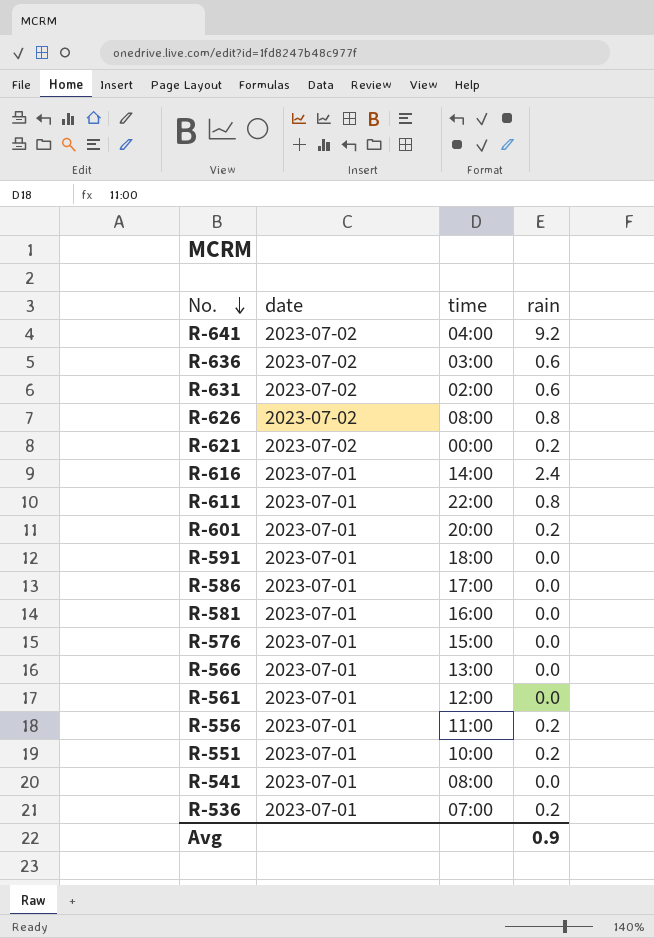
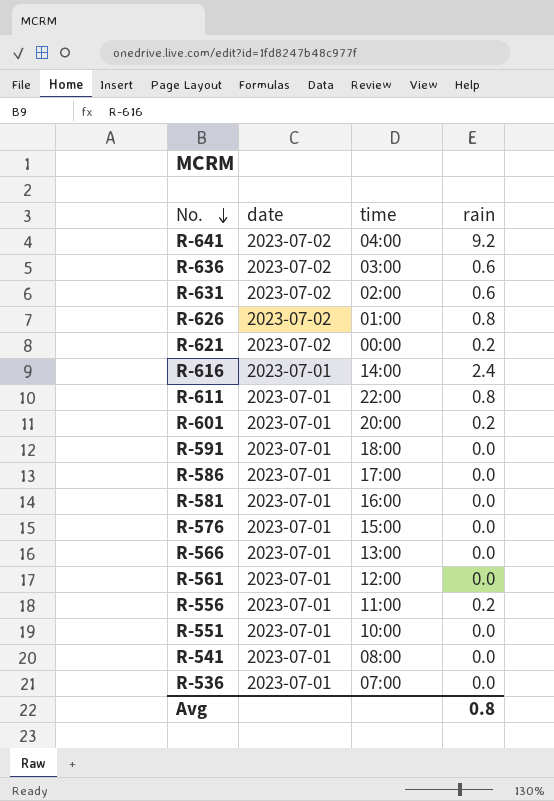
R-626 | time: 08:00 -> 01:00
R-551 | rain: 0.2 -> 0.0
R-536 | rain: 0.2 -> 0.0
Avg | rain: 0.9 -> 0.8

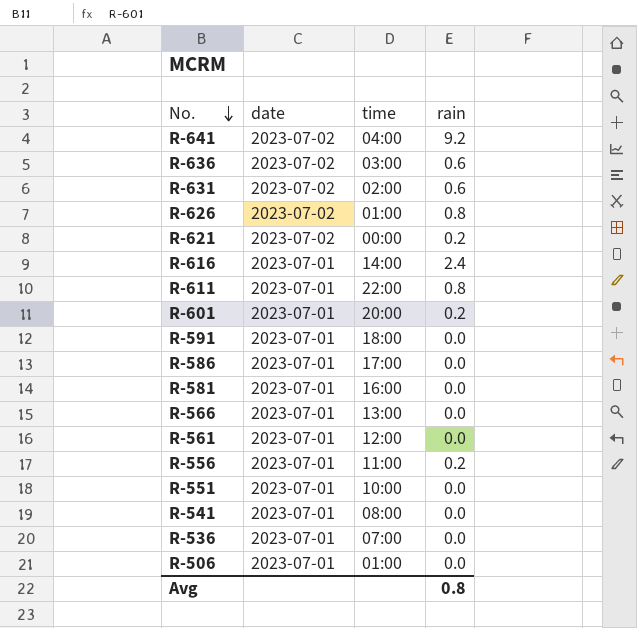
row R-576: 2023-07-01 | 15:00 | 0.0 -> none
row R-506: none -> 2023-07-01 | 01:00 | 0.0

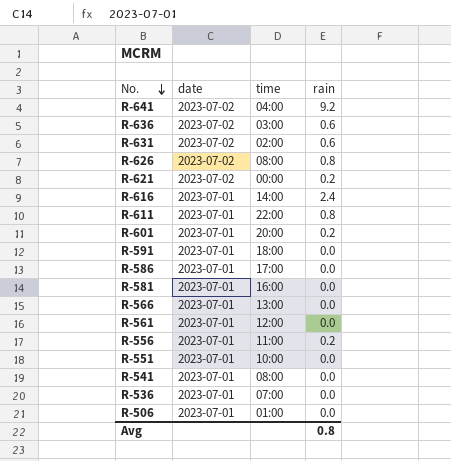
R-626 | time: 01:00 -> 08:00

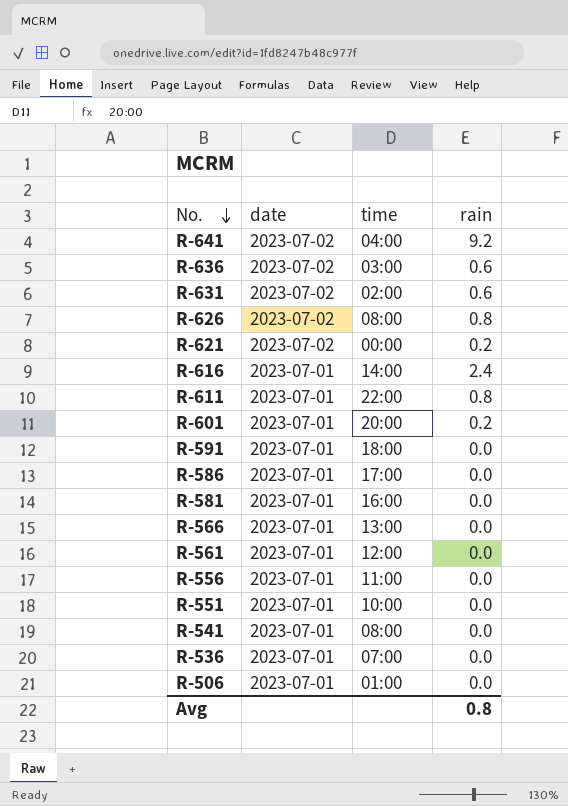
R-556 | rain: 0.2 -> 0.0

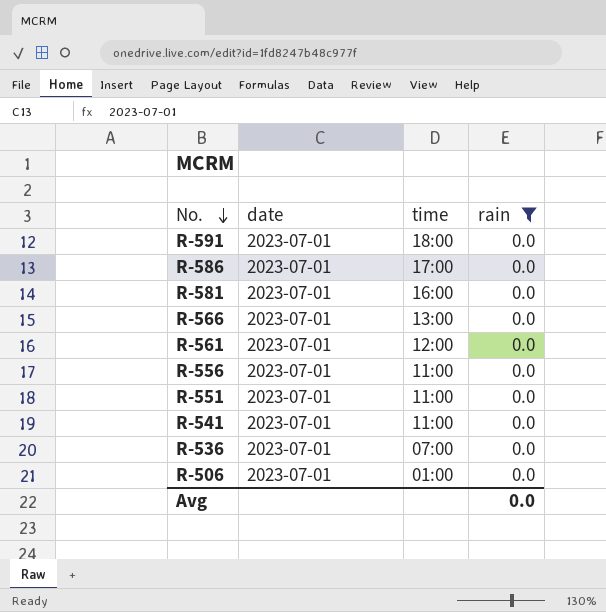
filter: none -> rain = 0.0
R-551 | time: 10:00 -> 11:00
R-541 | time: 08:00 -> 11:00
Avg | rain: 0.8 -> 0.0

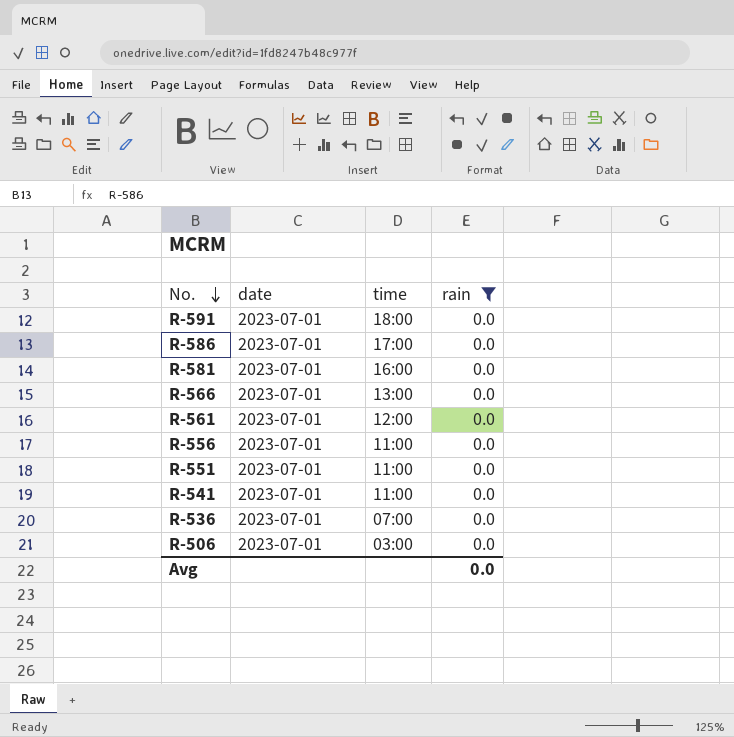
R-506 | time: 01:00 -> 03:00

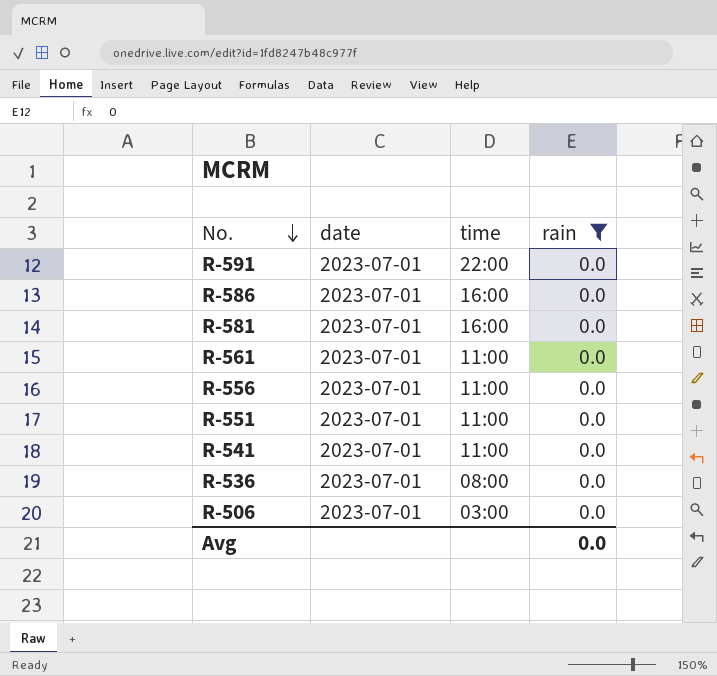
row R-566: 2023-07-01 | 13:00 | 0.0 -> none
R-591 | time: 18:00 -> 22:00
R-586 | time: 17:00 -> 16:00
R-561 | time: 12:00 -> 11:00
R-536 | time: 07:00 -> 08:00

